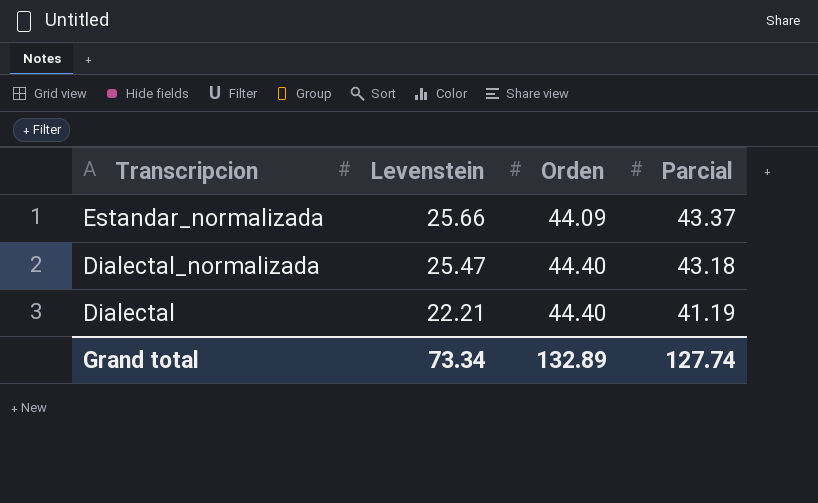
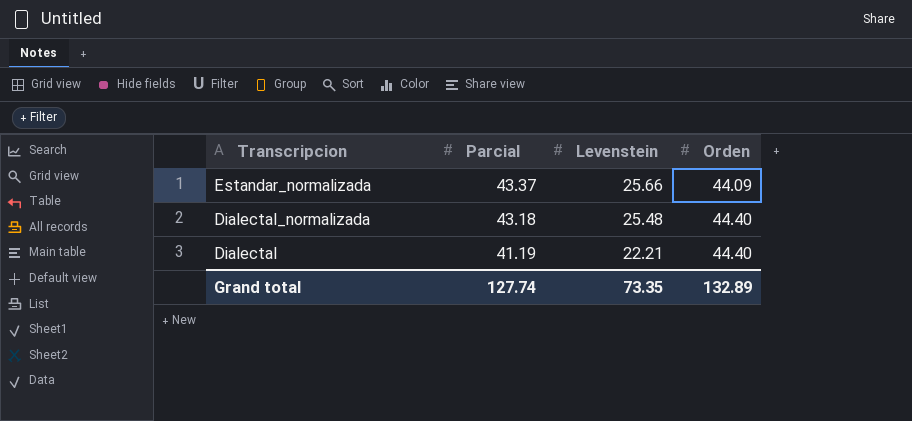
column Parcial | position: 4 -> 2
Dialectal_normalizada | Levenstein: 25.47 -> 25.48
Grand total | Levenstein: 73.34 -> 73.35

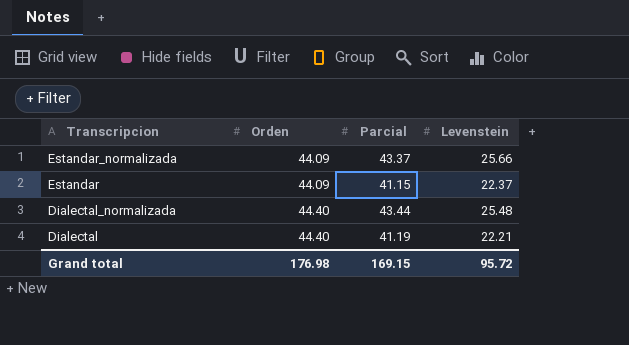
column Orden | position: 4 -> 2
row Estandar: none -> 44.09 | 41.15 | 22.37
Dialectal_normalizada | Parcial: 43.18 -> 43.44
Grand total | Orden: 132.89 -> 176.98
Grand total | Parcial: 127.74 -> 169.15
Grand total | Levenstein: 73.35 -> 95.72

